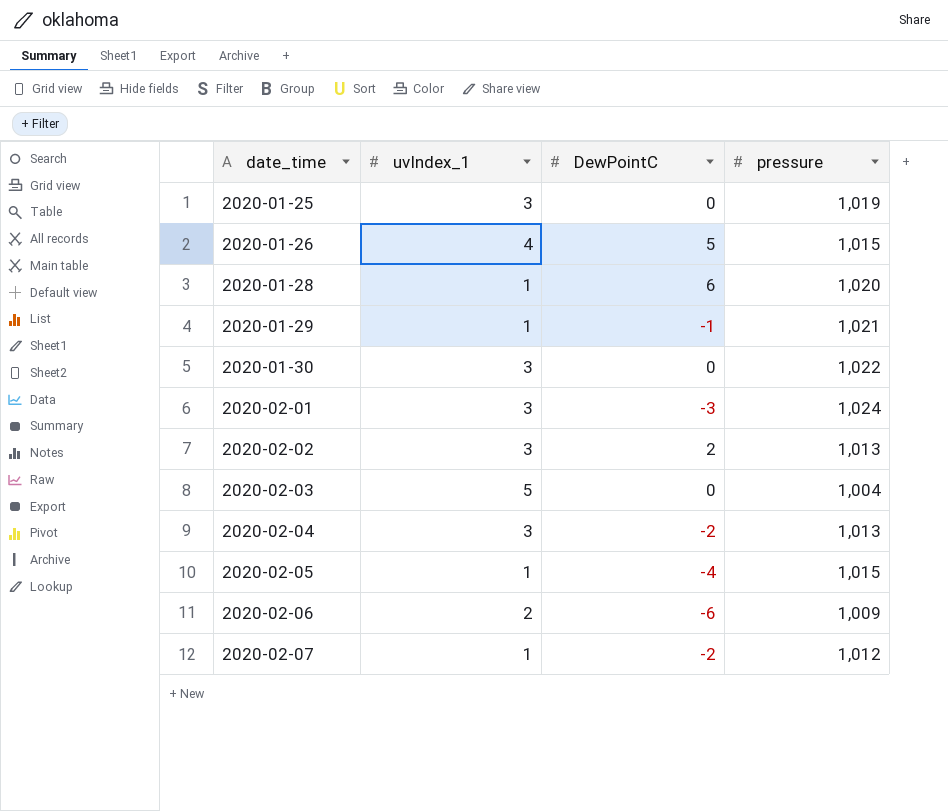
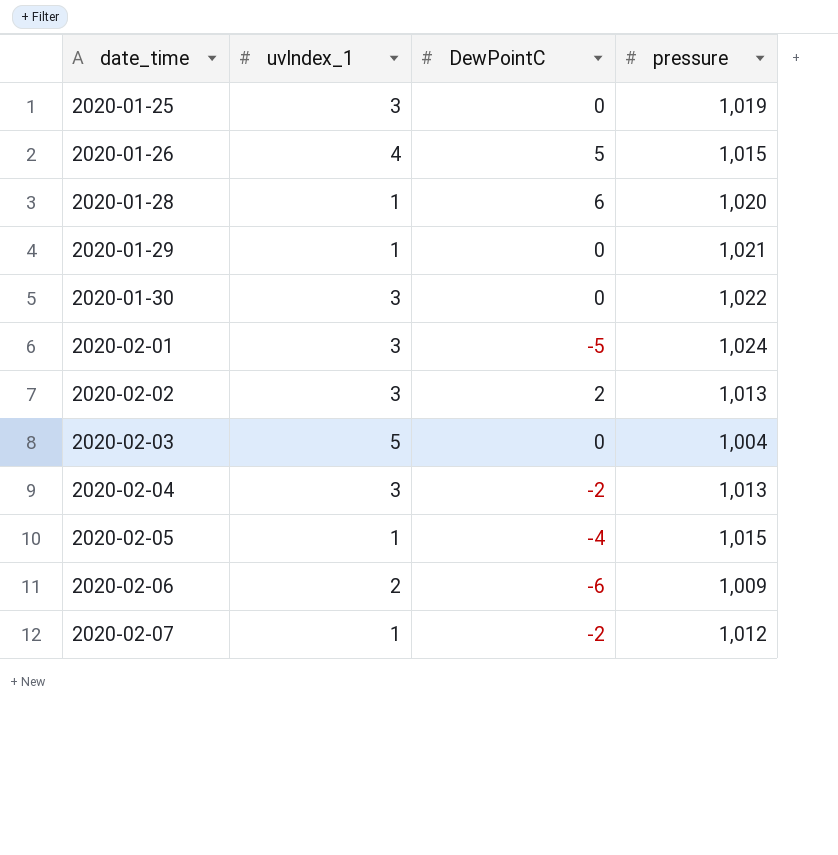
2020-01-29 | DewPointC: -1 -> 0
2020-02-01 | DewPointC: -3 -> -5

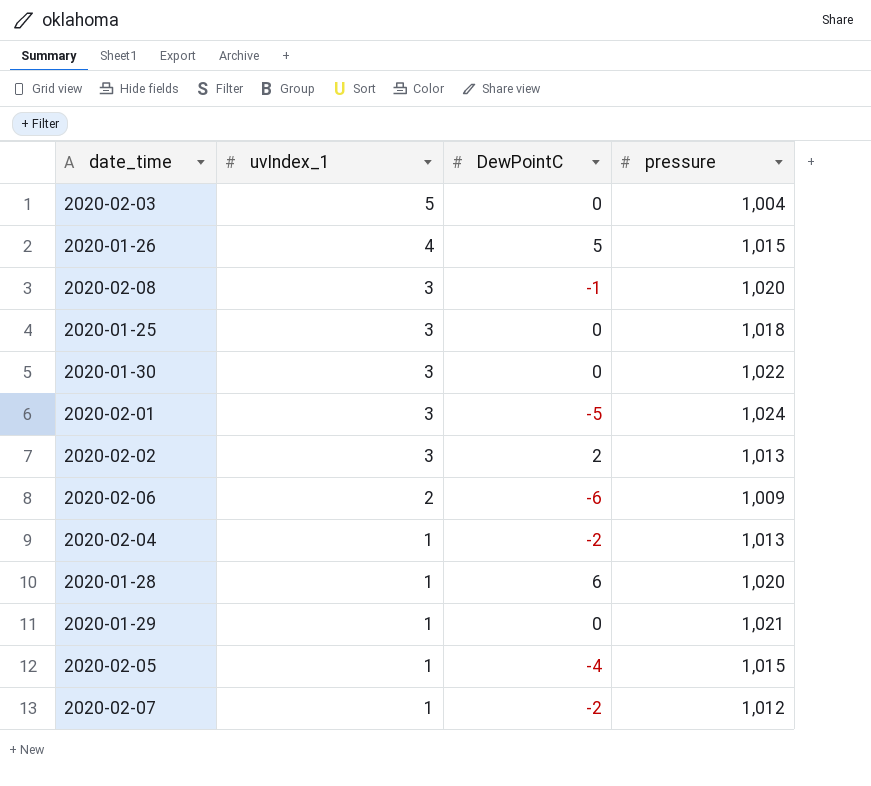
row order: date_time ascending -> uvIndex_1 descending
row 2020-02-08: none -> 3 | -1 | 1,020
2020-01-25 | pressure: 1,019 -> 1,018
2020-02-04 | uvIndex_1: 3 -> 1

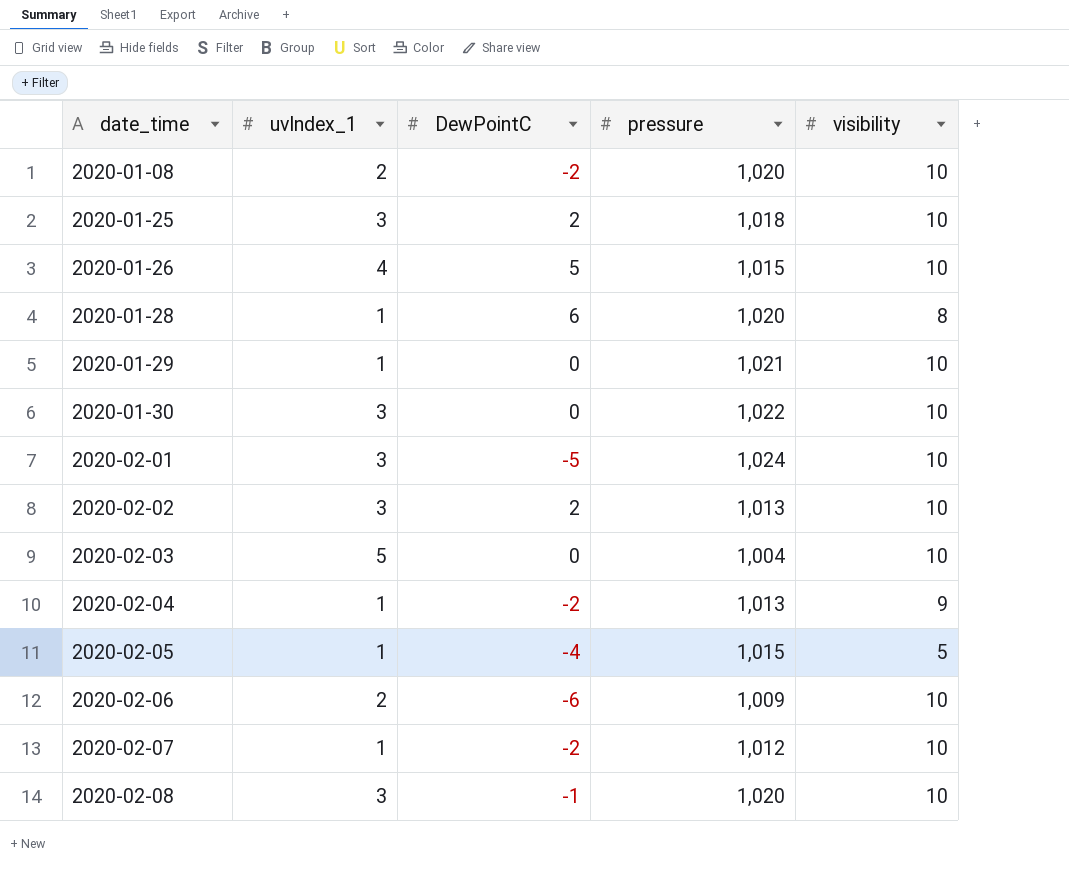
row order: uvIndex_1 descending -> date_time ascending
column visibility | position: none -> 5
row 2020-01-08: none -> 2 | -2 | 1,020 | 10
2020-01-25 | DewPointC: 0 -> 2

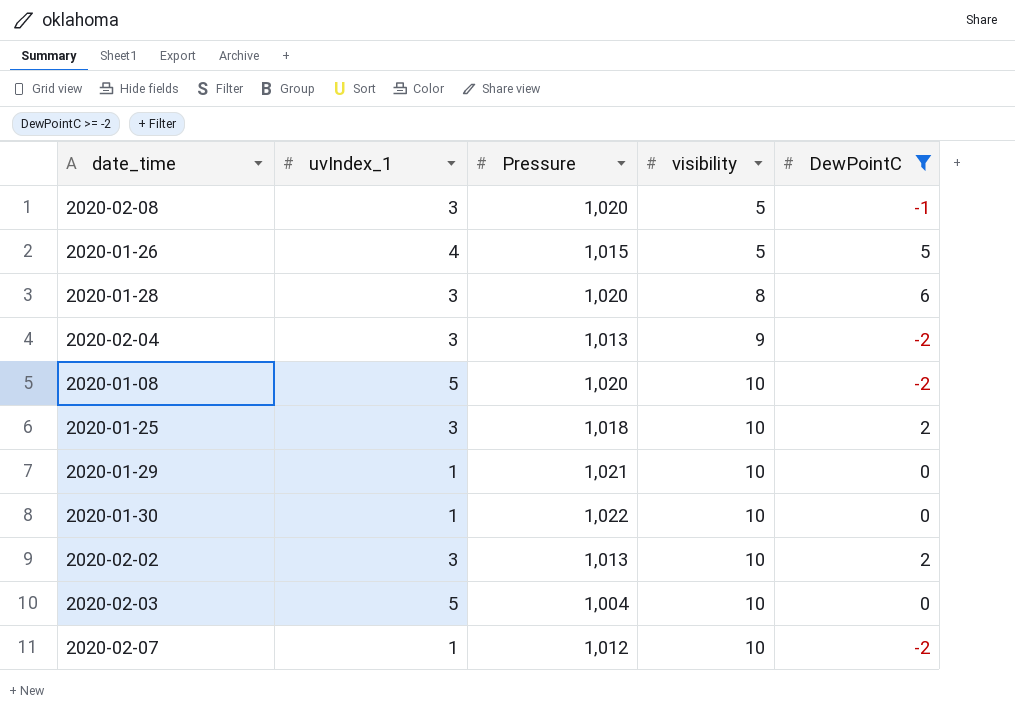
filter: none -> DewPointC >= -2
row order: date_time ascending -> visibility ascending
column name: pressure -> Pressure
column DewPointC | position: 3 -> 5
2020-02-08 | visibility: 10 -> 5
2020-01-26 | visibility: 10 -> 5
2020-01-28 | uvIndex_1: 1 -> 3
2020-02-04 | uvIndex_1: 1 -> 3
2020-01-08 | uvIndex_1: 2 -> 5
2020-01-30 | uvIndex_1: 3 -> 1

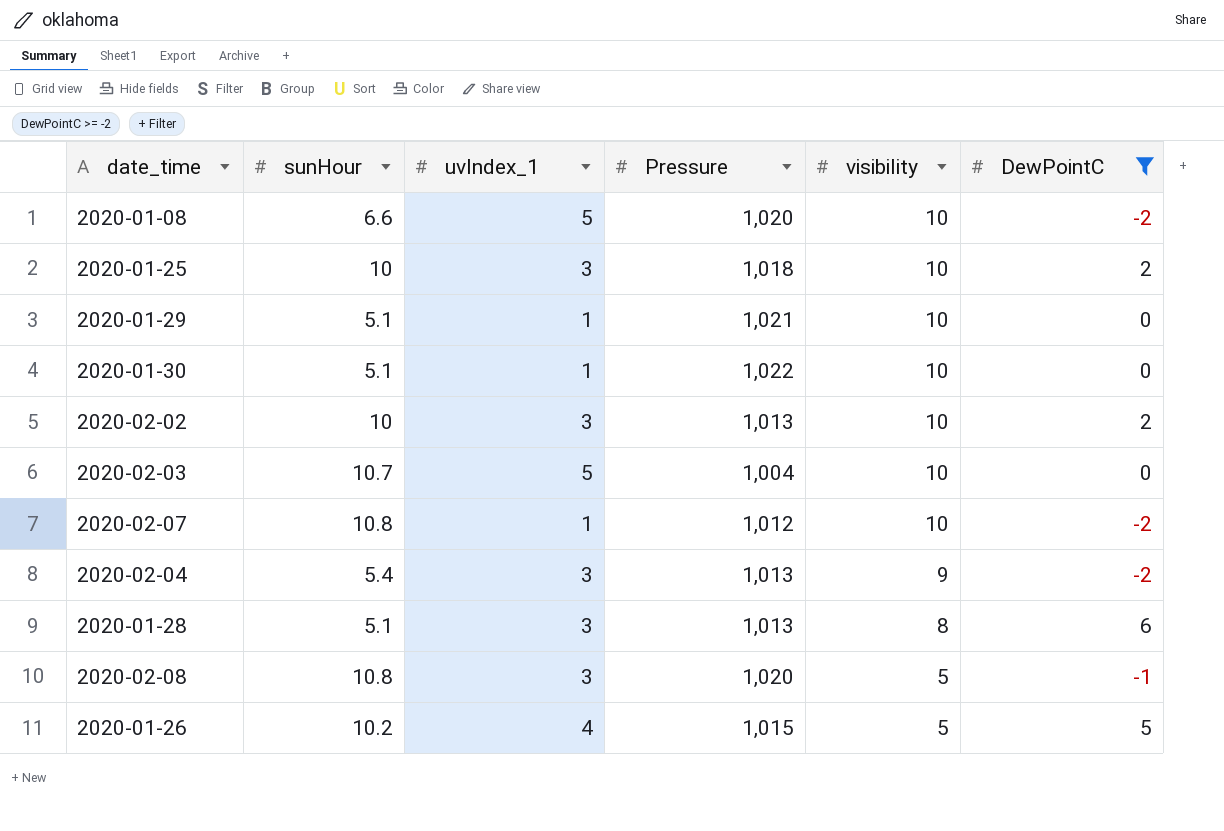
row order: visibility ascending -> visibility descending
column sunHour | position: none -> 2
2020-01-28 | Pressure: 1,020 -> 1,013

